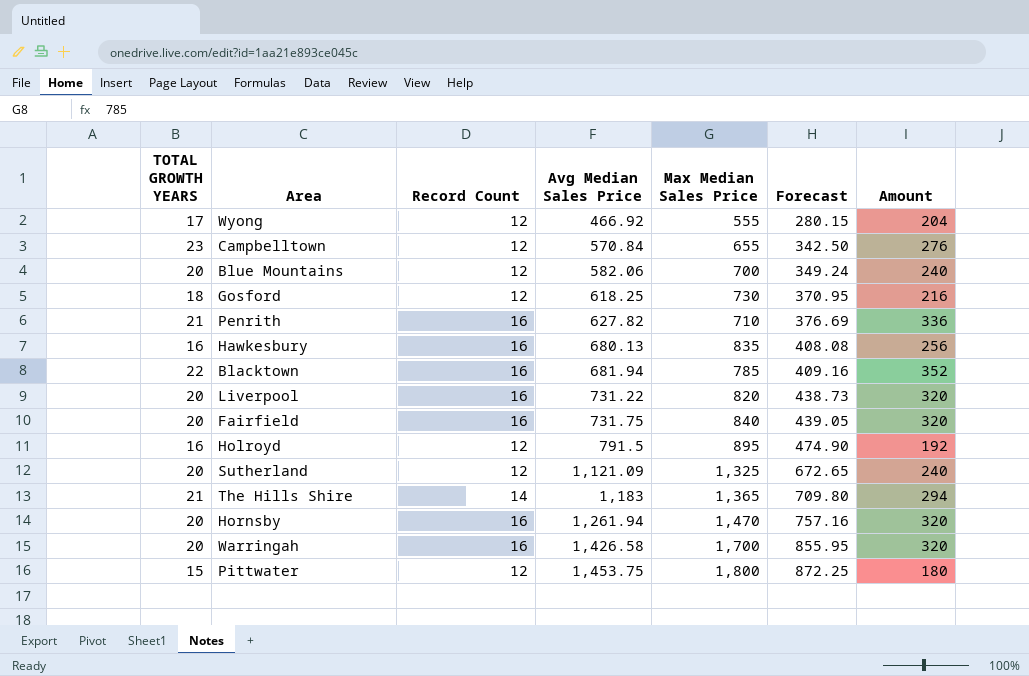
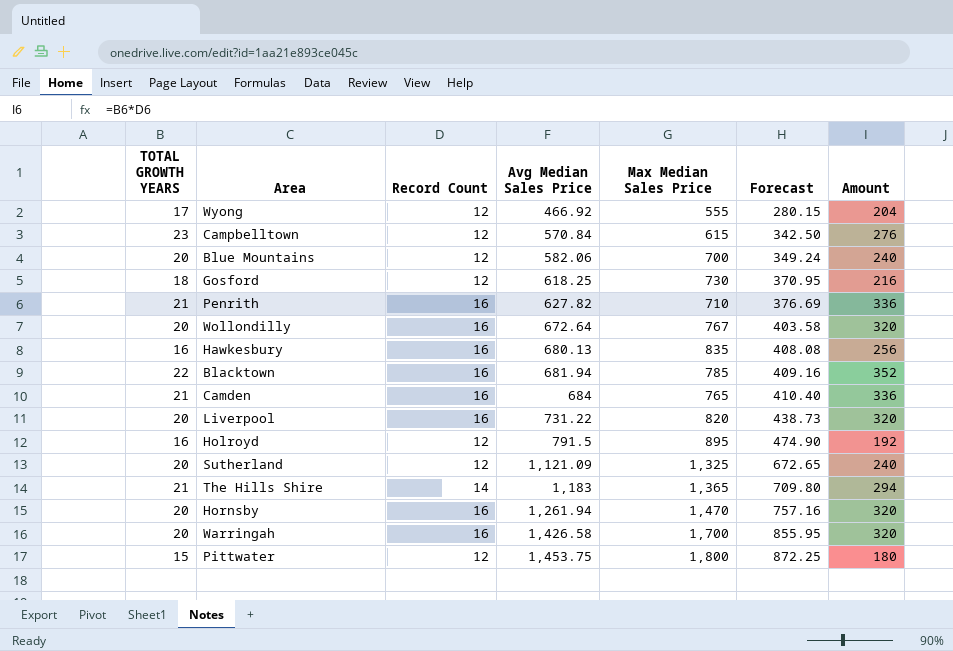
row Fairfield: 20 | 16 | 731.75 | 840 | 439.05 | 320 -> none
Campbelltown | Max Median Sales Price: 655 -> 615
row Wollondilly: none -> 20 | 16 | 672.64 | 767 | 403.58 | 320
row Camden: none -> 21 | 16 | 684 | 765 | 410.40 | 336

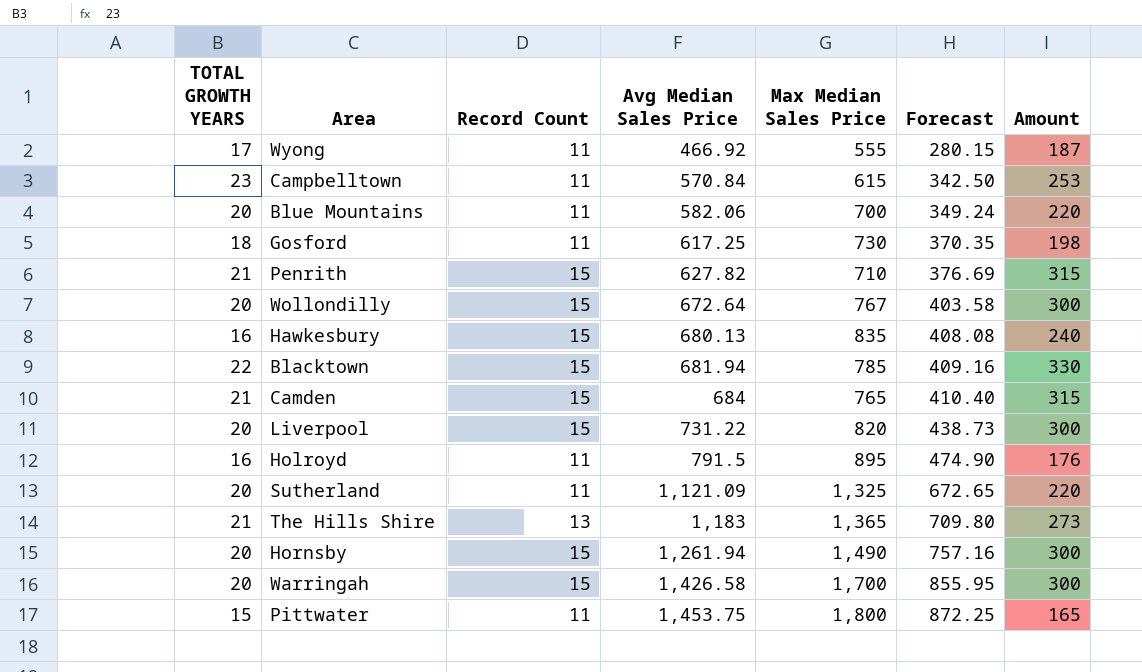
Wyong | Record Count: 12 -> 11
Wyong | Amount: 204 -> 187
Campbelltown | Record Count: 12 -> 11
Campbelltown | Amount: 276 -> 253
Blue Mountains | Record Count: 12 -> 11
Blue Mountains | Amount: 240 -> 220
Gosford | Record Count: 12 -> 11
Gosford | Avg Median Sales Price: 618.25 -> 617.25
Gosford | Forecast: 370.95 -> 370.35
Gosford | Amount: 216 -> 198
Penrith | Record Count: 16 -> 15
Penrith | Amount: 336 -> 315
Wollondilly | Record Count: 16 -> 15
Wollondilly | Amount: 320 -> 300
Hawkesbury | Record Count: 16 -> 15
Hawkesbury | Amount: 256 -> 240
Blacktown | Record Count: 16 -> 15
Blacktown | Amount: 352 -> 330
Camden | Record Count: 16 -> 15
Camden | Amount: 336 -> 315
Liverpool | Record Count: 16 -> 15
Liverpool | Amount: 320 -> 300
Holroyd | Record Count: 12 -> 11
Holroyd | Amount: 192 -> 176
Sutherland | Record Count: 12 -> 11
Sutherland | Amount: 240 -> 220
The Hills Shire | Record Count: 14 -> 13
The Hills Shire | Amount: 294 -> 273
Hornsby | Record Count: 16 -> 15
Hornsby | Max Median Sales Price: 1,470 -> 1,490
Hornsby | Amount: 320 -> 300
Warringah | Record Count: 16 -> 15
Warringah | Amount: 320 -> 300
Pittwater | Record Count: 12 -> 11
Pittwater | Amount: 180 -> 165

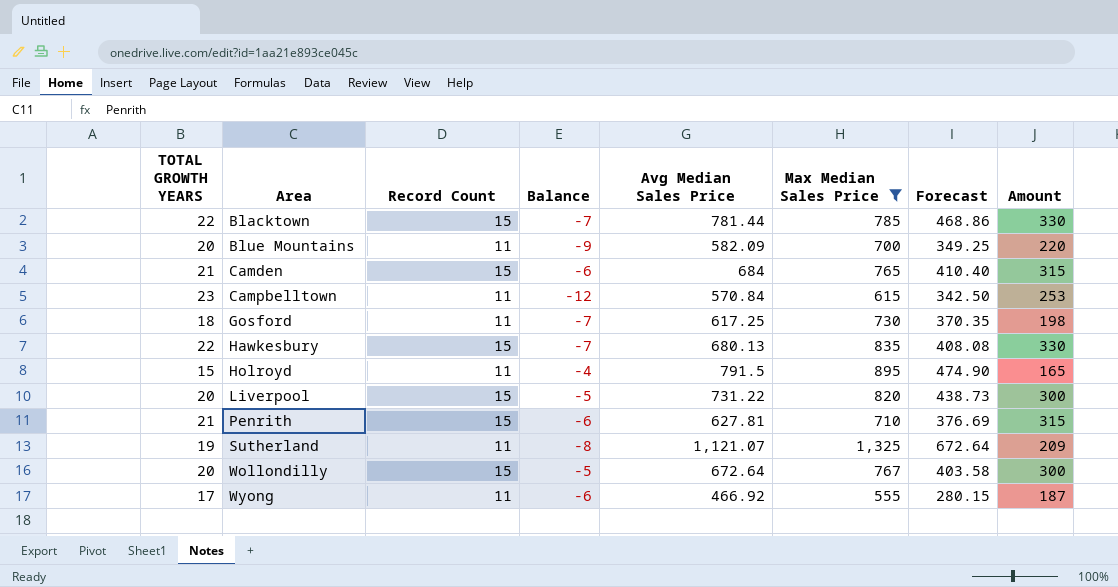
filter: none -> Max Median Sales Price <= 1,325
row order: Avg Median Sales Price ascending -> Area ascending
column Balance | formula: none -> [Record Count] - [TOTAL GROWTH YEARS]
Blacktown | Avg Median Sales Price: 681.94 -> 781.44
Blacktown | Forecast: 409.16 -> 468.86
Blue Mountains | Avg Median Sales Price: 582.06 -> 582.09
Blue Mountains | Forecast: 349.24 -> 349.25
Hawkesbury | TOTAL GROWTH YEARS: 16 -> 22
Hawkesbury | Amount: 240 -> 330
Holroyd | TOTAL GROWTH YEARS: 16 -> 15
Holroyd | Amount: 176 -> 165
Penrith | Avg Median Sales Price: 627.82 -> 627.81
Sutherland | TOTAL GROWTH YEARS: 20 -> 19
Sutherland | Avg Median Sales Price: 1,121.09 -> 1,121.07
Sutherland | Forecast: 672.65 -> 672.64
Sutherland | Amount: 220 -> 209

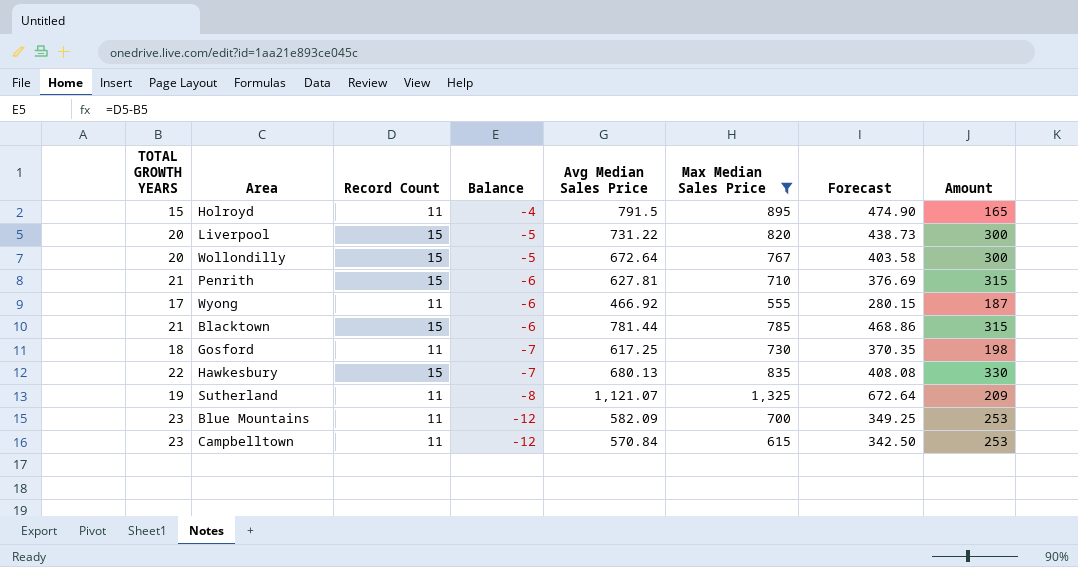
row order: Area ascending -> Balance descending
row Camden: 21 | 15 | -6 | 684 | 765 | 410.40 | 315 -> none
Blacktown | TOTAL GROWTH YEARS: 22 -> 21
Blacktown | Balance: -7 -> -6
Blacktown | Amount: 330 -> 315
Blue Mountains | TOTAL GROWTH YEARS: 20 -> 23
Blue Mountains | Balance: -9 -> -12
Blue Mountains | Amount: 220 -> 253

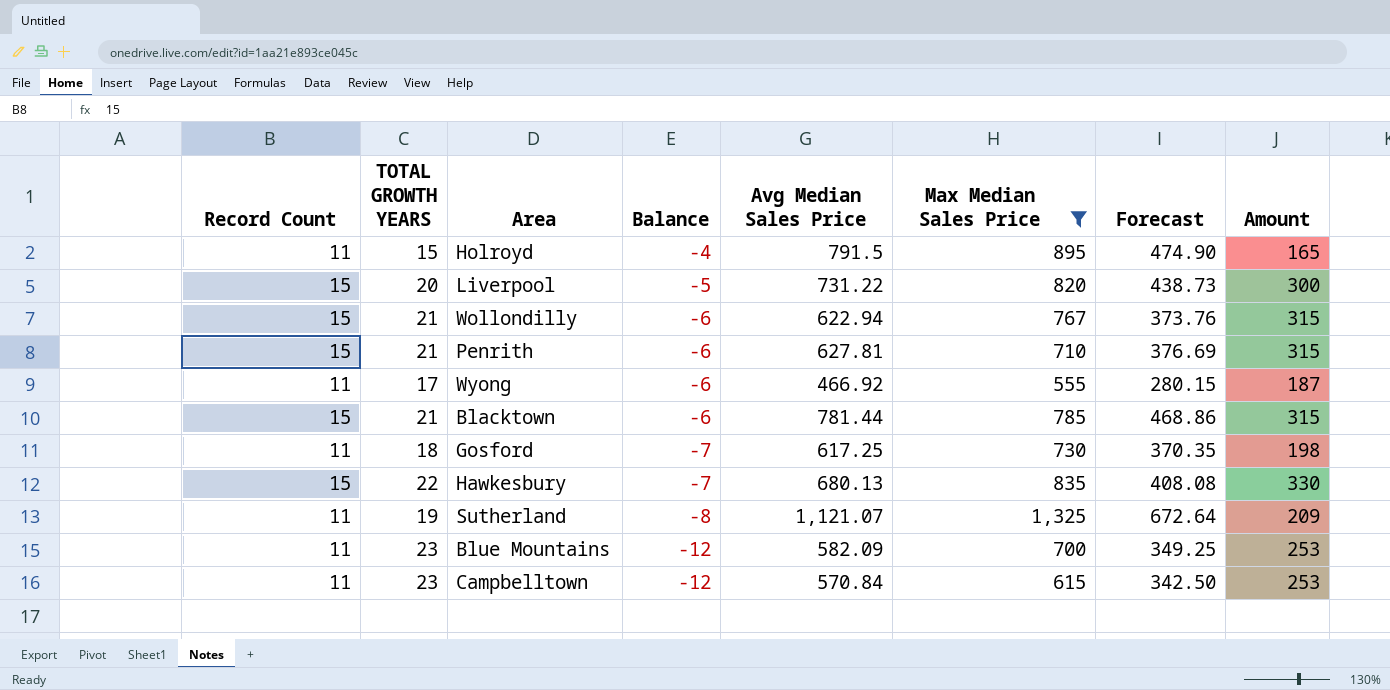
column Record Count | position: 3 -> 1
Wollondilly | TOTAL GROWTH YEARS: 20 -> 21
Wollondilly | Balance: -5 -> -6
Wollondilly | Avg Median Sales Price: 672.64 -> 622.94
Wollondilly | Forecast: 403.58 -> 373.76
Wollondilly | Amount: 300 -> 315

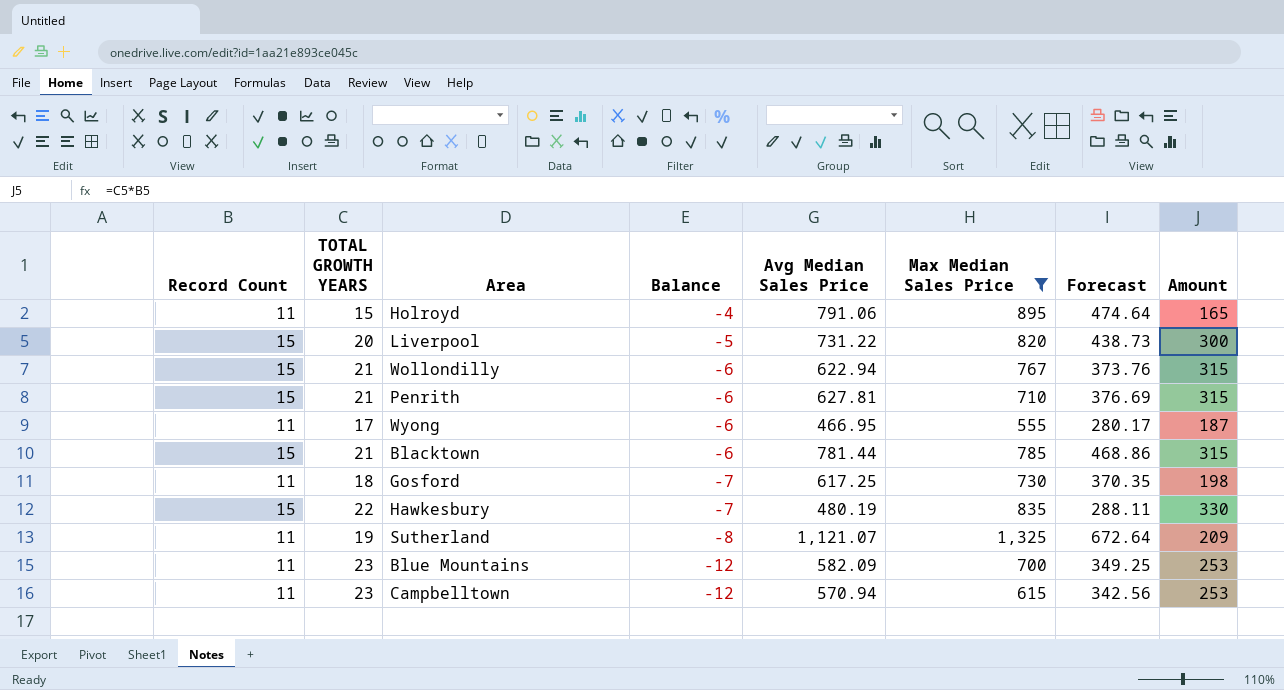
Holroyd | Avg Median Sales Price: 791.5 -> 791.06
Holroyd | Forecast: 474.90 -> 474.64
Wyong | Avg Median Sales Price: 466.92 -> 466.95
Wyong | Forecast: 280.15 -> 280.17
Hawkesbury | Avg Median Sales Price: 680.13 -> 480.19
Hawkesbury | Forecast: 408.08 -> 288.11
Campbelltown | Avg Median Sales Price: 570.84 -> 570.94
Campbelltown | Forecast: 342.50 -> 342.56

